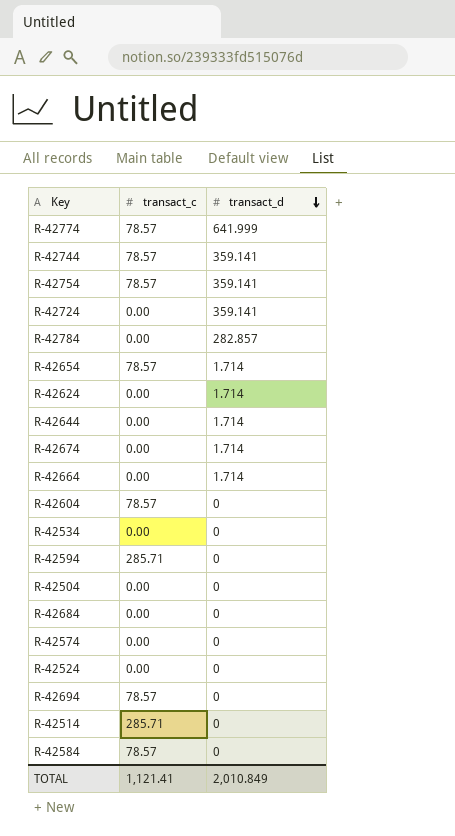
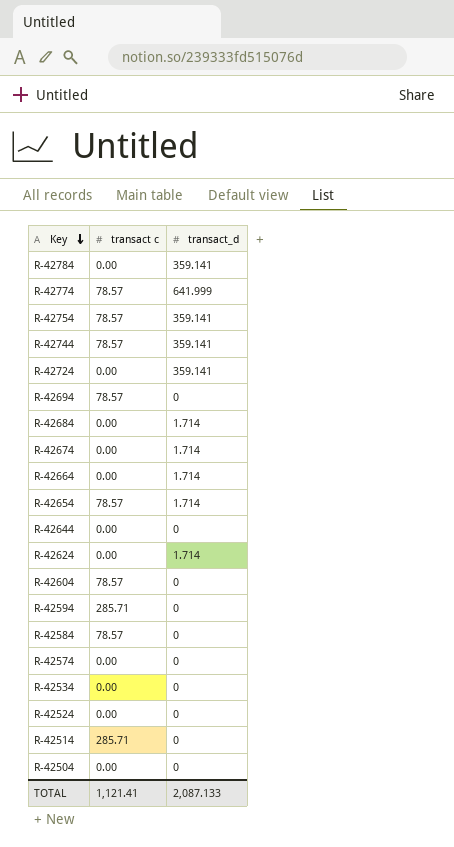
row order: transact_d descending -> Key descending
column name: transact_c -> transact c
R-42784 | transact_d: 282.857 -> 359.141
R-42684 | transact_d: 0 -> 1.714
R-42644 | transact_d: 1.714 -> 0
TOTAL | transact_d: 2,010.849 -> 2,087.133

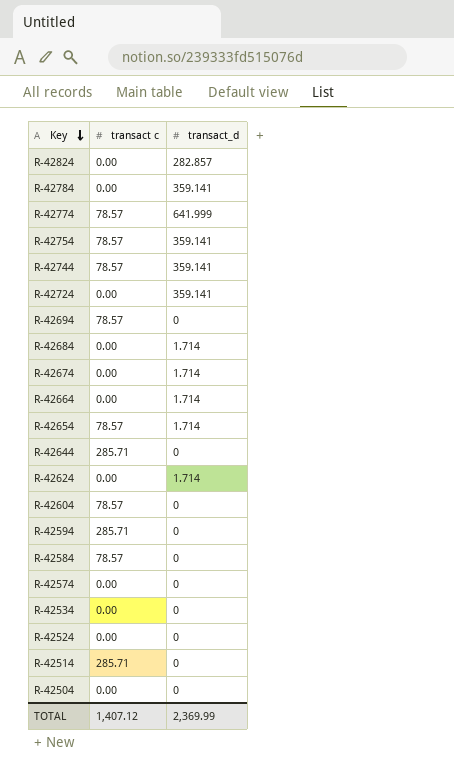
row R-42824: none -> 0.00 | 282.857
R-42644 | transact c: 0.00 -> 285.71
TOTAL | transact c: 1,121.41 -> 1,407.12
TOTAL | transact_d: 2,087.133 -> 2,369.99

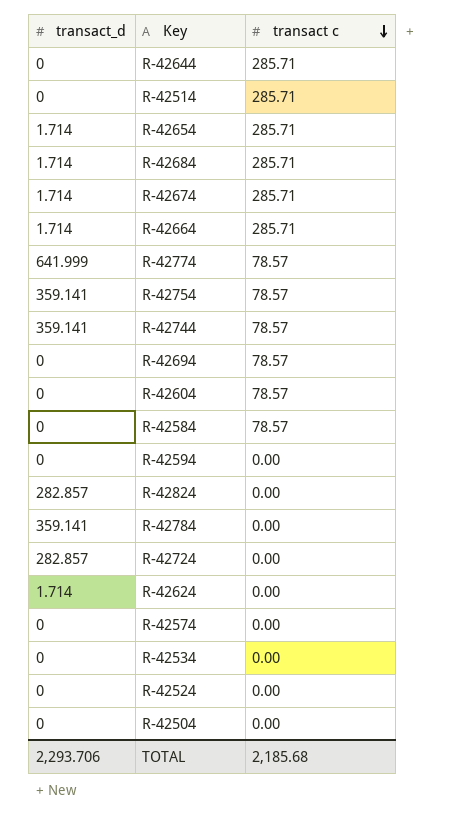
row order: Key descending -> transact c descending
column transact_d | position: 3 -> 1
R-42654 | transact c: 78.57 -> 285.71
R-42684 | transact c: 0.00 -> 285.71
R-42674 | transact c: 0.00 -> 285.71
R-42664 | transact c: 0.00 -> 285.71
R-42594 | transact c: 285.71 -> 0.00
R-42724 | transact_d: 359.141 -> 282.857
TOTAL | transact_d: 2,369.99 -> 2,293.706
TOTAL | transact c: 1,407.12 -> 2,185.68

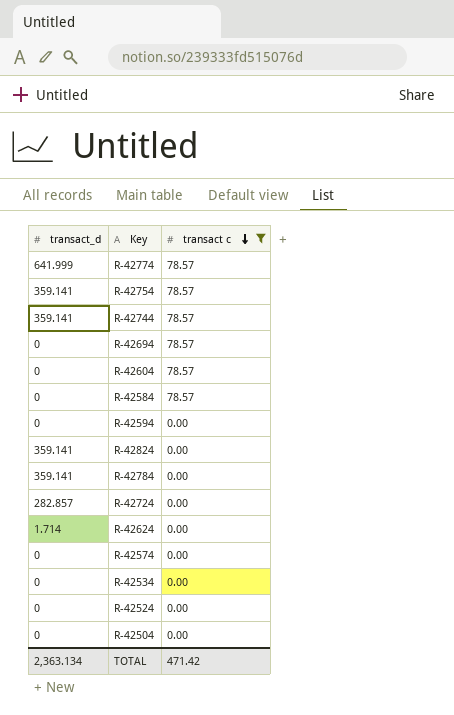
filter: none -> transact c != 285.71
R-42824 | transact_d: 282.857 -> 359.141
TOTAL | transact_d: 2,293.706 -> 2,363.134
TOTAL | transact c: 2,185.68 -> 471.42

